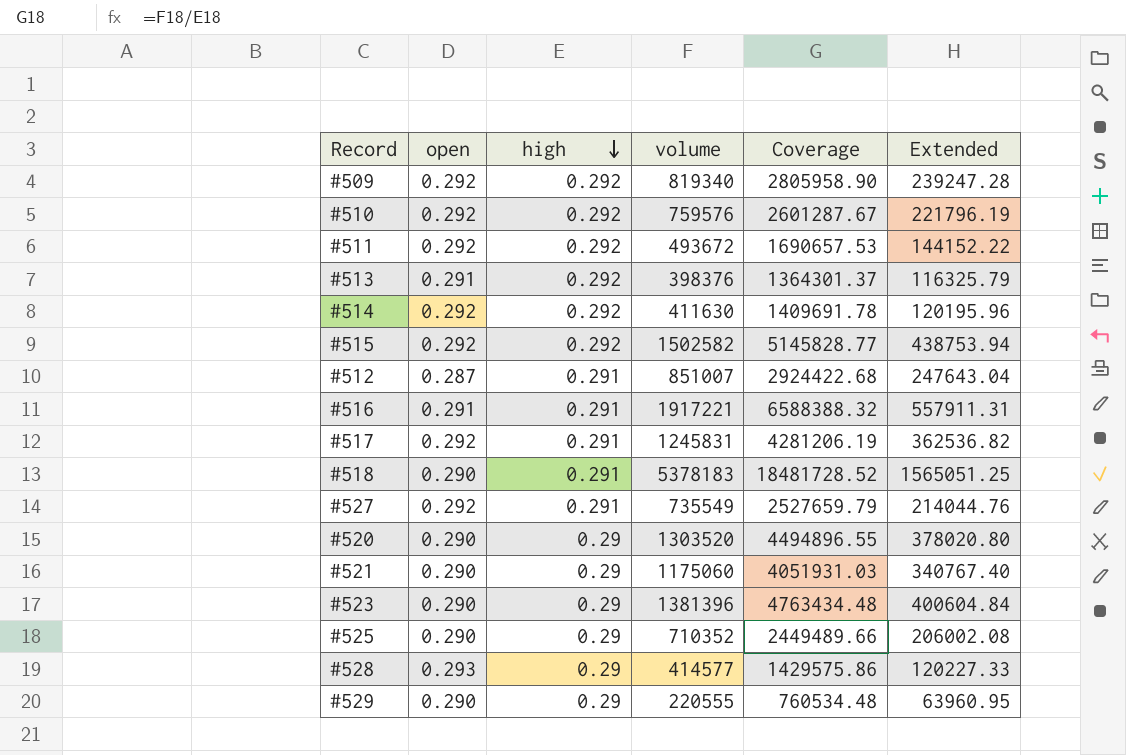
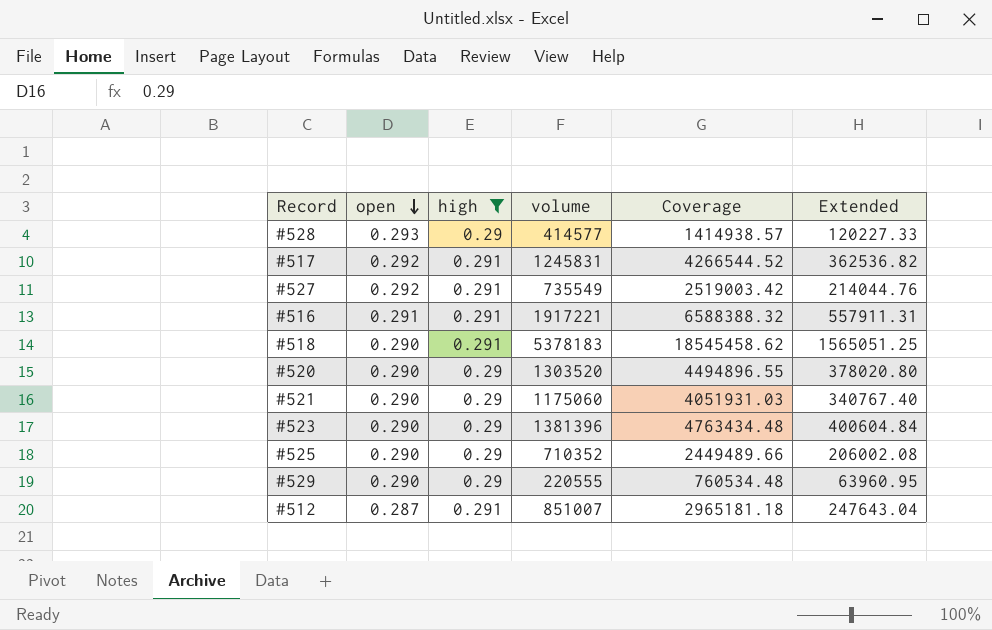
filter: none -> high != 0.292
row order: high descending -> open descending
column Coverage | formula: [volume] / [high] -> [volume] / [open]

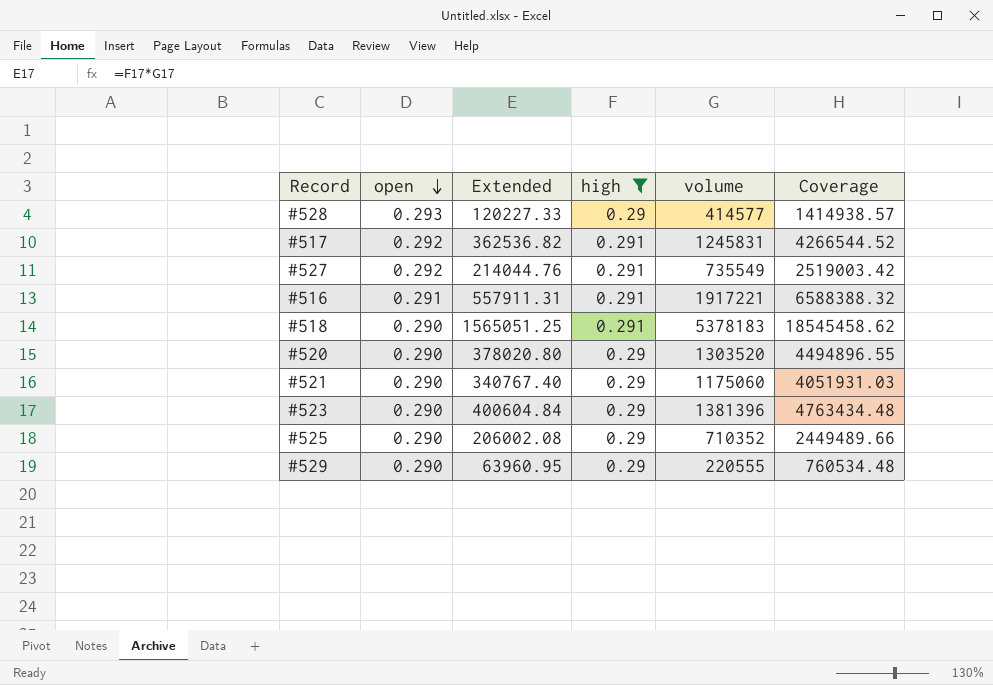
column Extended | position: 6 -> 3
row #512: 0.287 | 0.291 | 851007 | 2965181.18 | 247643.04 -> none

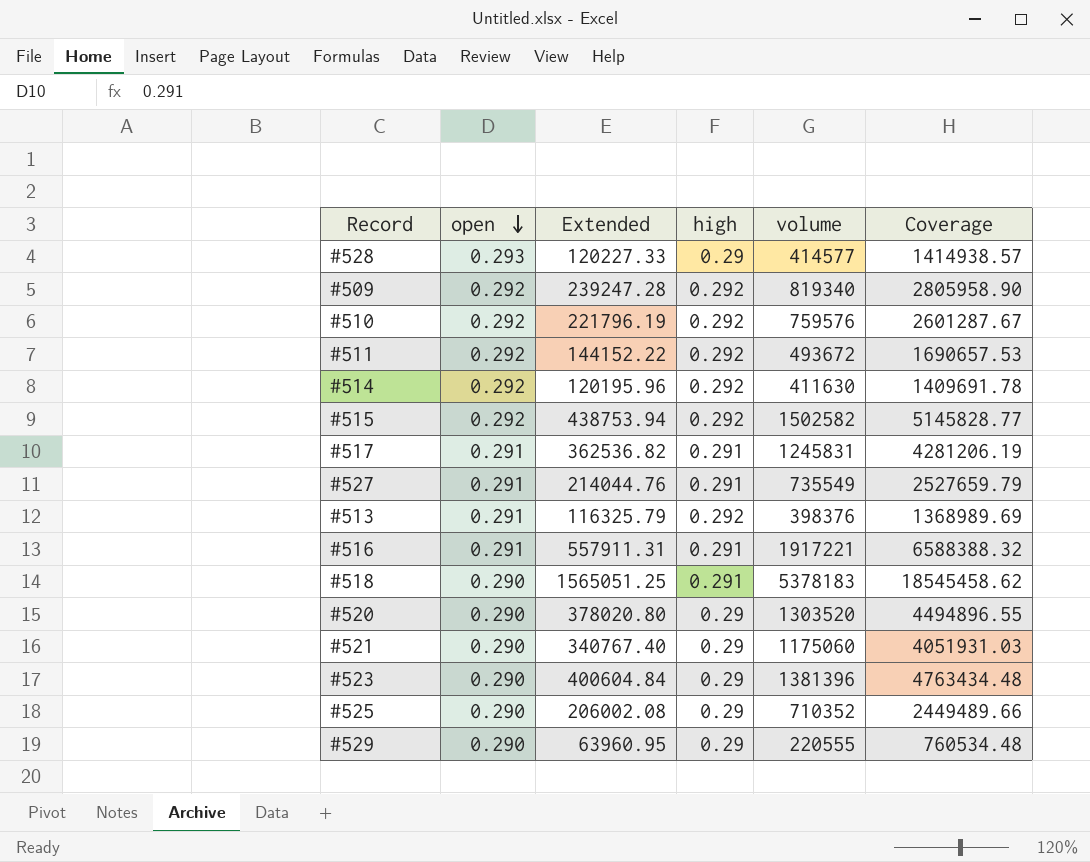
filter: high != 0.292 -> none
#517 | open: 0.292 -> 0.291
#517 | Coverage: 4266544.52 -> 4281206.19
#527 | open: 0.292 -> 0.291
#527 | Coverage: 2519003.42 -> 2527659.79

